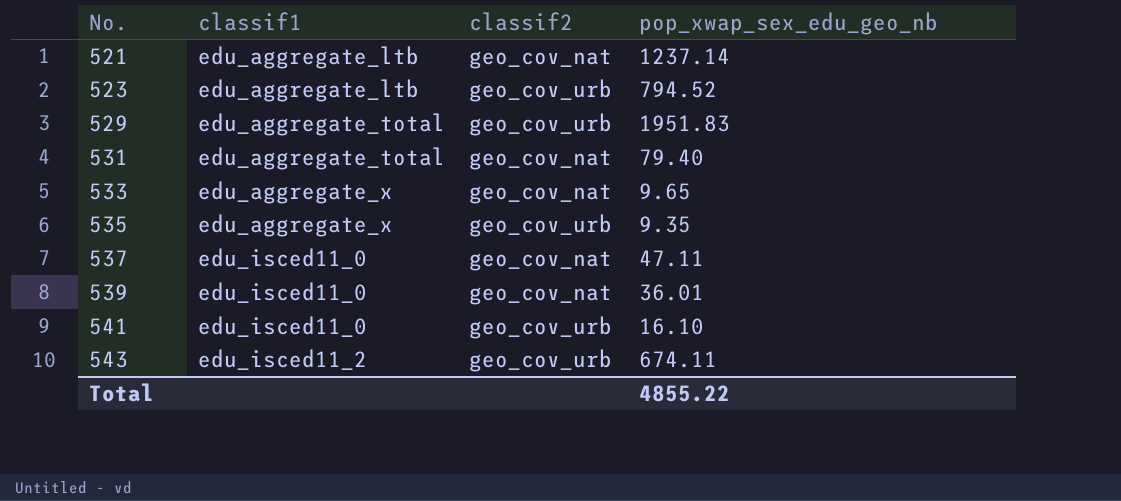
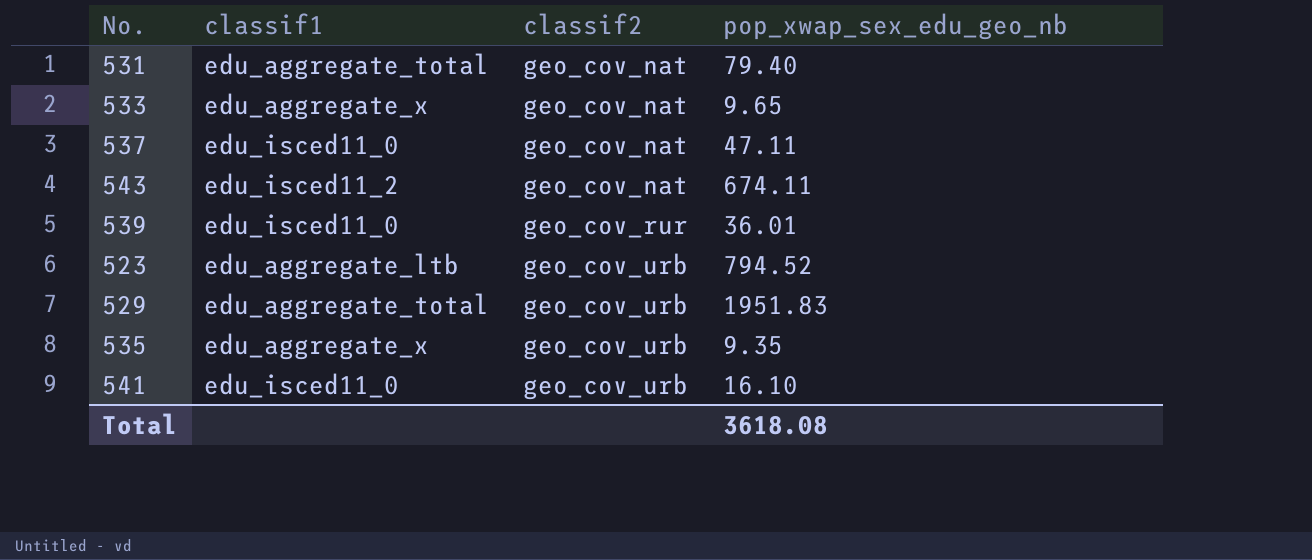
row order: No. ascending -> classif2 ascending
row 521: edu_aggregate_ltb | geo_cov_nat | 1237.14 -> none
543 | classif2: geo_cov_urb -> geo_cov_nat
539 | classif2: geo_cov_nat -> geo_cov_rur
Total | pop_xwap_sex_edu_geo_nb: 4855.22 -> 3618.08

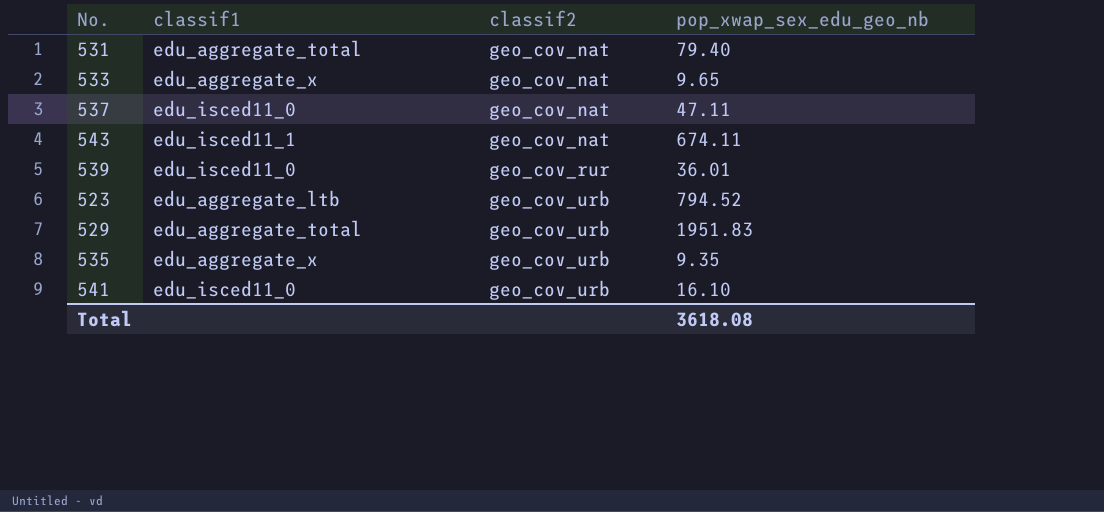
543 | classif1: edu_isced11_2 -> edu_isced11_1

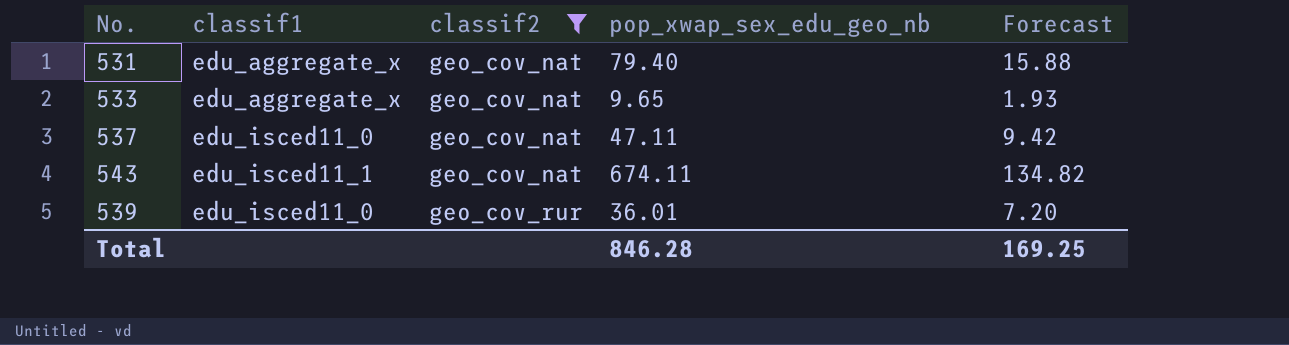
filter: none -> classif2 != geo_cov_urb
column Forecast | formula: none -> [pop_xwap_sex_edu_geo_nb] * 0.2
531 | classif1: edu_aggregate_total -> edu_aggregate_x
Total | pop_xwap_sex_edu_geo_nb: 3618.08 -> 846.28

